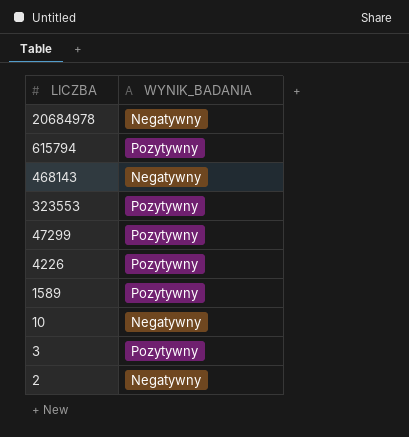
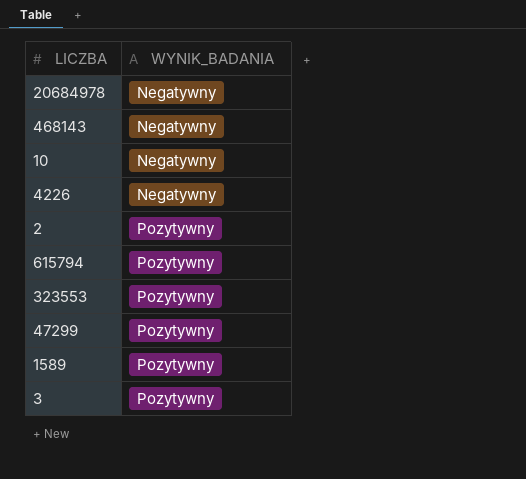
row order: LICZBA descending -> WYNIK_BADANIA ascending
4226 | WYNIK_BADANIA: Pozytywny -> Negatywny
2 | WYNIK_BADANIA: Negatywny -> Pozytywny

